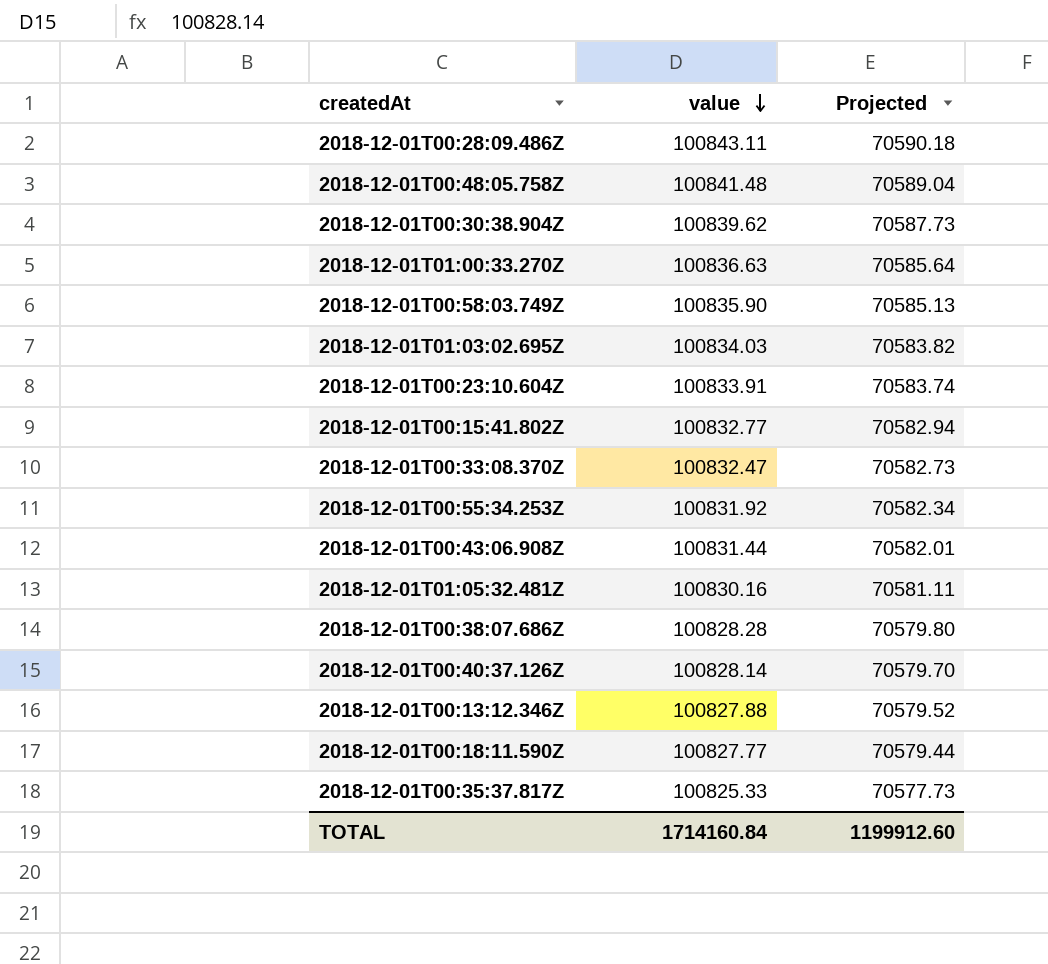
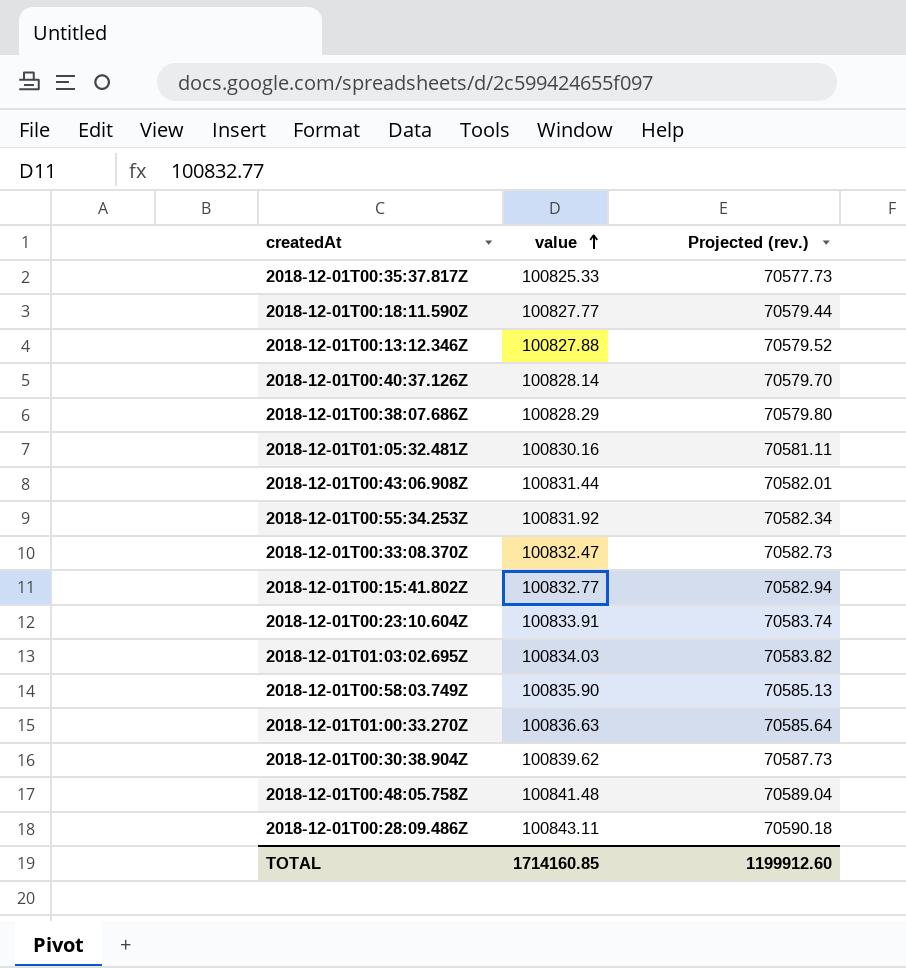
row order: value descending -> value ascending
column name: Projected -> Projected (rev.)
2018-12-01T00:38:07.686Z | value: 100828.28 -> 100828.29
TOTAL | value: 1714160.84 -> 1714160.85

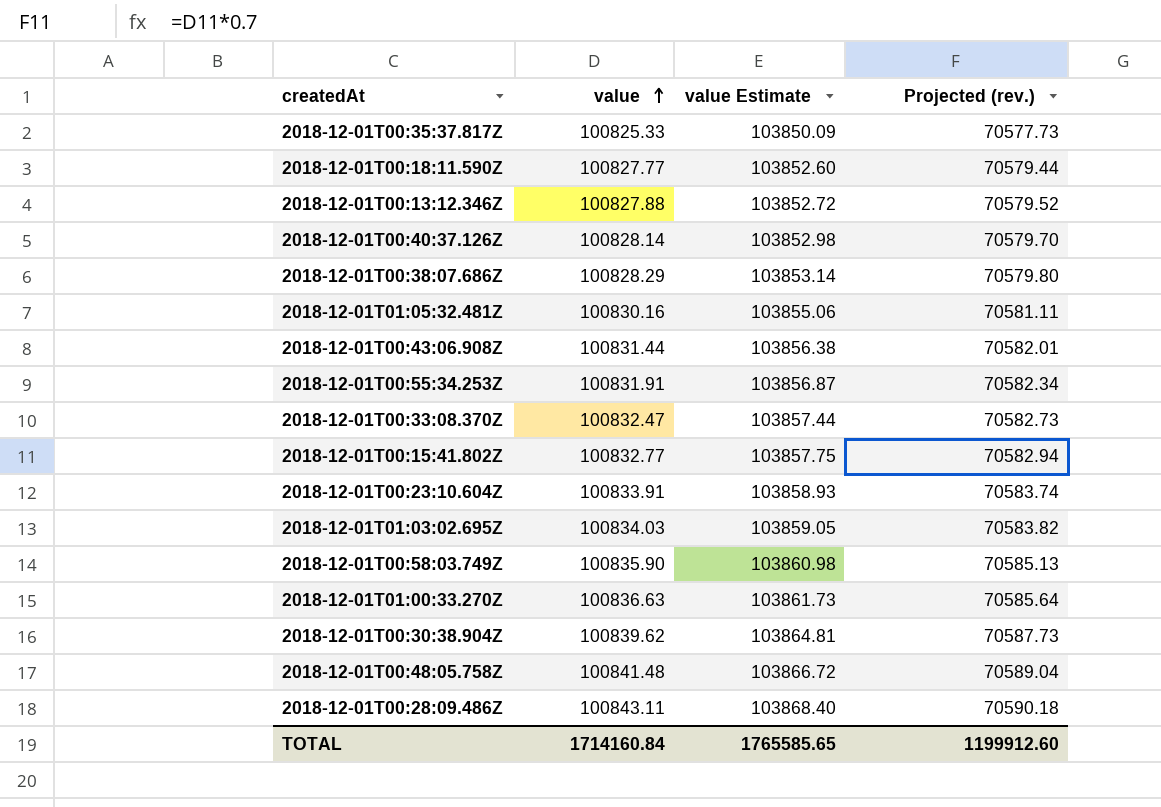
column value Estimate | formula: none -> [value] * 1.03
2018-12-01T00:55:34.253Z | value: 100831.92 -> 100831.91
TOTAL | value: 1714160.85 -> 1714160.84

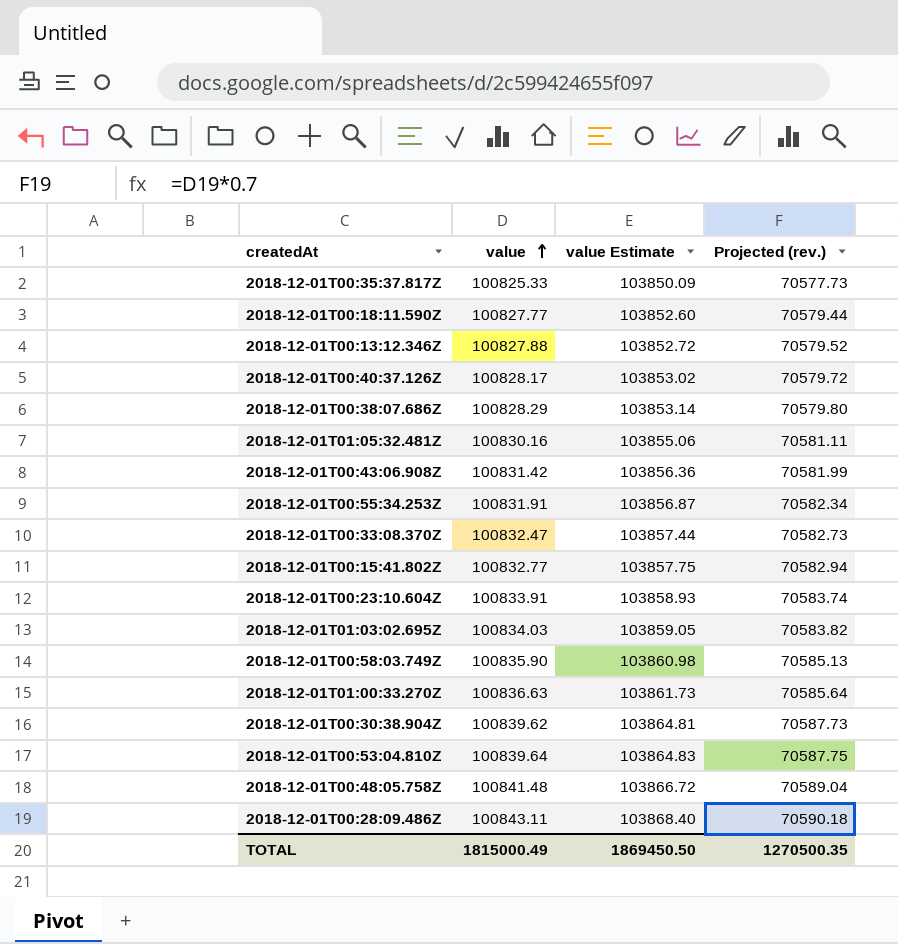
2018-12-01T00:40:37.126Z | value: 100828.14 -> 100828.17
2018-12-01T00:40:37.126Z | value Estimate: 103852.98 -> 103853.02
2018-12-01T00:40:37.126Z | Projected (rev.): 70579.70 -> 70579.72
2018-12-01T00:43:06.908Z | value: 100831.44 -> 100831.42
2018-12-01T00:43:06.908Z | value Estimate: 103856.38 -> 103856.36
2018-12-01T00:43:06.908Z | Projected (rev.): 70582.01 -> 70581.99
row 2018-12-01T00:53:04.810Z: none -> 100839.64 | 103864.83 | 70587.75
TOTAL | value: 1714160.84 -> 1815000.49
TOTAL | value Estimate: 1765585.65 -> 1869450.50
TOTAL | Projected (rev.): 1199912.60 -> 1270500.35

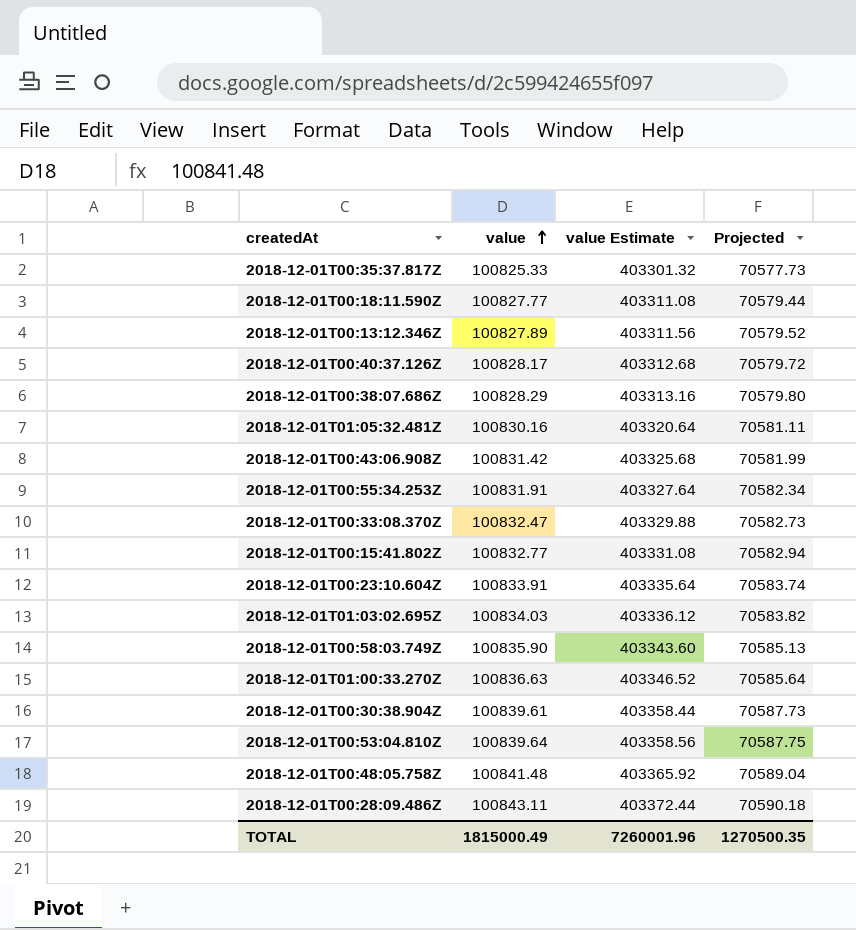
column value Estimate | formula: [value] * 1.03 -> [value] * 4
column name: Projected (rev.) -> Projected
2018-12-01T00:13:12.346Z | value: 100827.88 -> 100827.89
2018-12-01T00:30:38.904Z | value: 100839.62 -> 100839.61
TOTAL | value Estimate: 1869450.50 -> 7260001.96

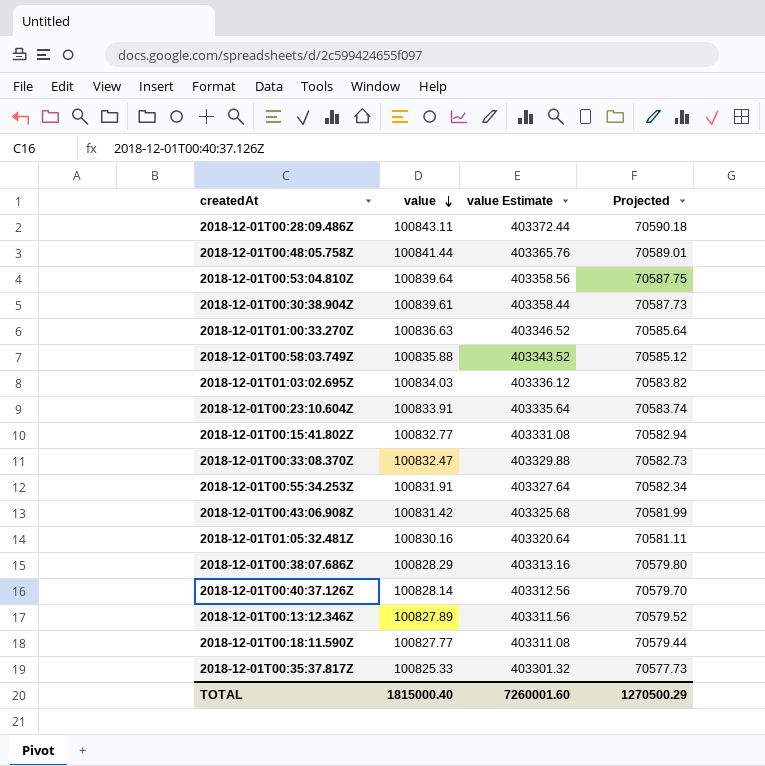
row order: value ascending -> value descending
2018-12-01T00:48:05.758Z | value: 100841.48 -> 100841.44
2018-12-01T00:48:05.758Z | value Estimate: 403365.92 -> 403365.76
2018-12-01T00:48:05.758Z | Projected: 70589.04 -> 70589.01
2018-12-01T00:58:03.749Z | value: 100835.90 -> 100835.88
2018-12-01T00:58:03.749Z | value Estimate: 403343.60 -> 403343.52
2018-12-01T00:58:03.749Z | Projected: 70585.13 -> 70585.12
2018-12-01T00:40:37.126Z | value: 100828.17 -> 100828.14
2018-12-01T00:40:37.126Z | value Estimate: 403312.68 -> 403312.56
2018-12-01T00:40:37.126Z | Projected: 70579.72 -> 70579.70
TOTAL | value: 1815000.49 -> 1815000.40
TOTAL | value Estimate: 7260001.96 -> 7260001.60
TOTAL | Projected: 1270500.35 -> 1270500.29

